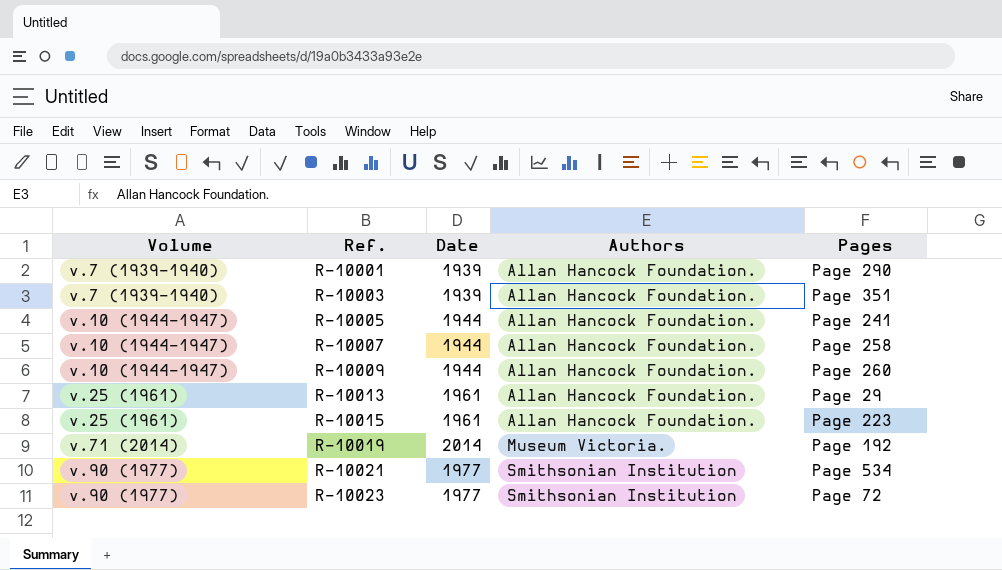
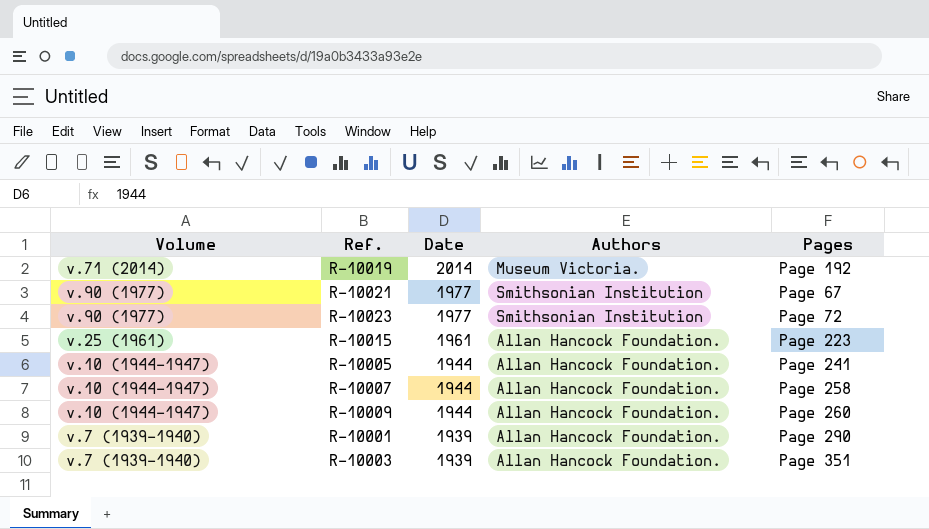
row order: Volume ascending -> Date descending
row R-10013: v.25 (1961) | 1961 | Allan Hancock Foundation. | Page 29 -> none
R-10021 | Pages: Page 534 -> Page 67

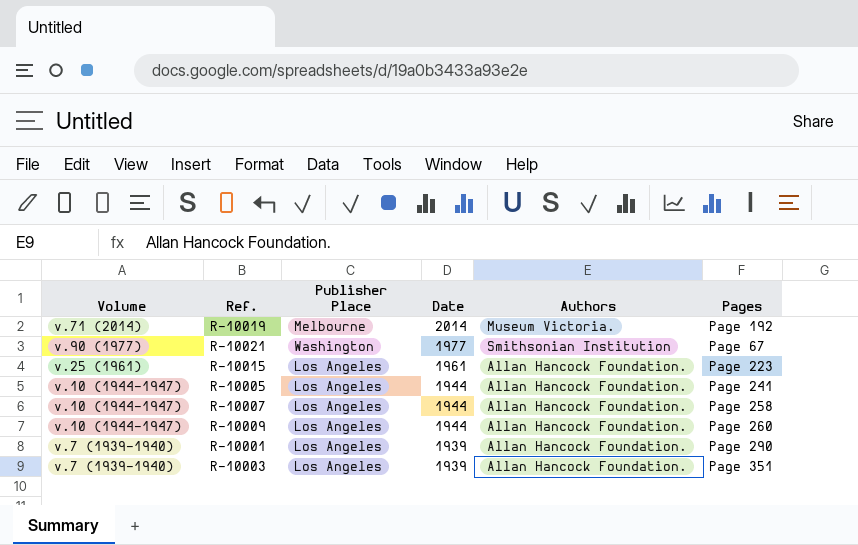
column Publisher Place | position: none -> 3
row R-10023: v.90 (1977) | 1977 | Smithsonian Institution | Page 72 -> none

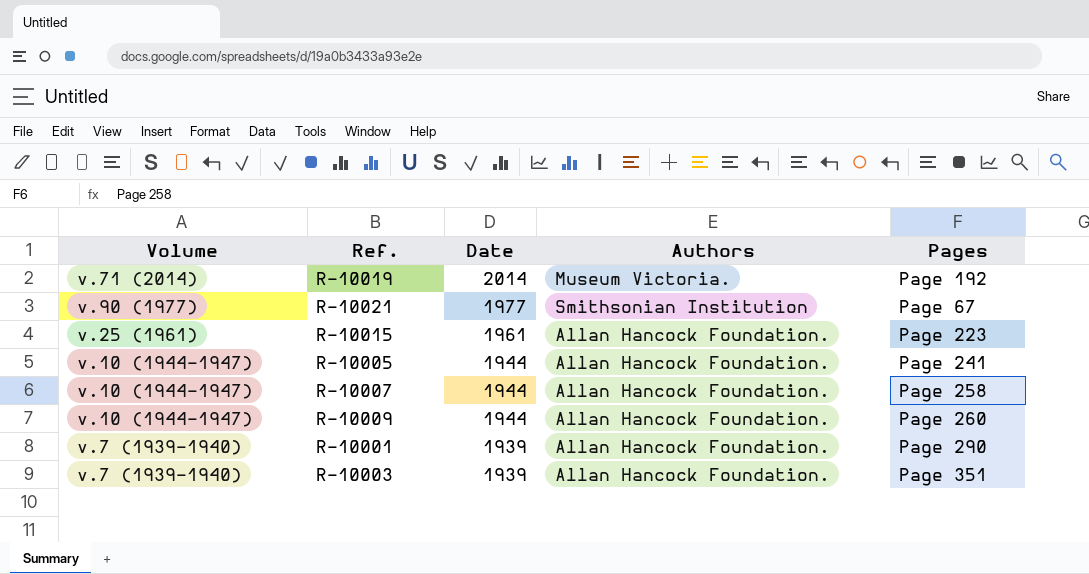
column Publisher Place | position: 3 -> none

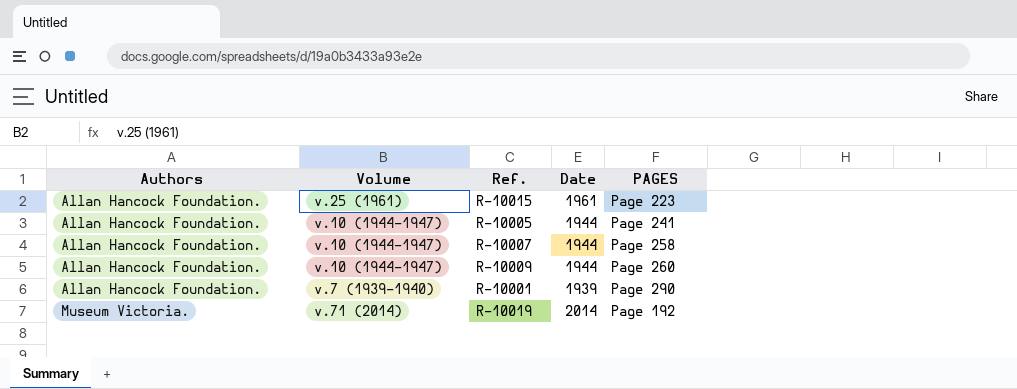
row order: Date descending -> Authors ascending
column Authors | position: 4 -> 1
column name: Pages -> PAGES
row R-10021: v.90 (1977) | 1977 | Smithsonian Institution | Page 67 -> none
row R-10003: v.7 (1939-1940) | 1939 | Allan Hancock Foundation. | Page 351 -> none

